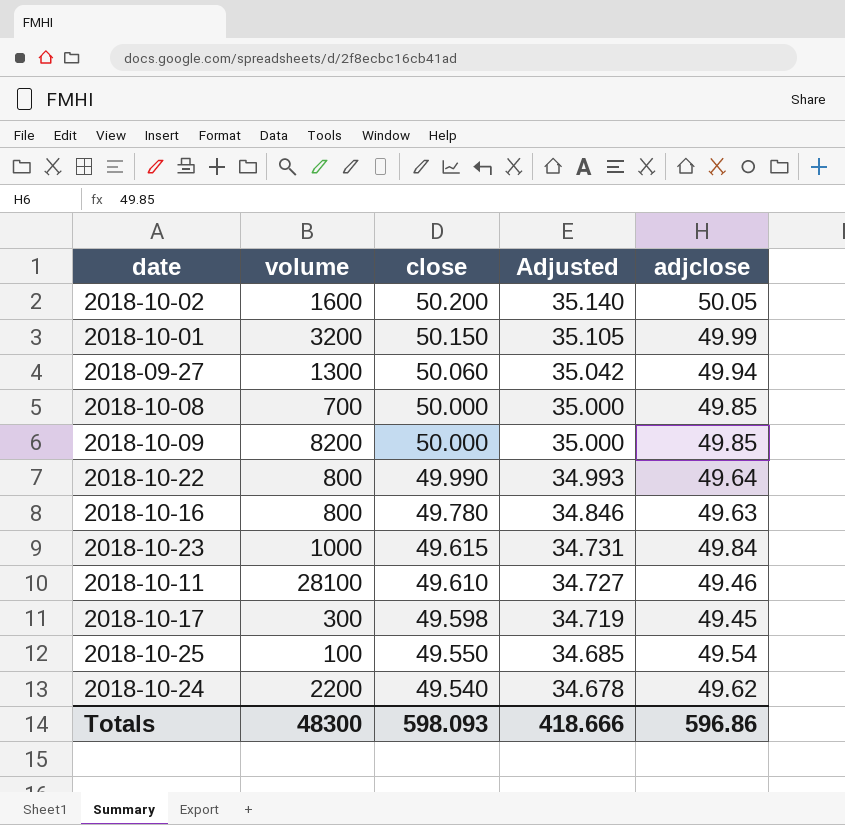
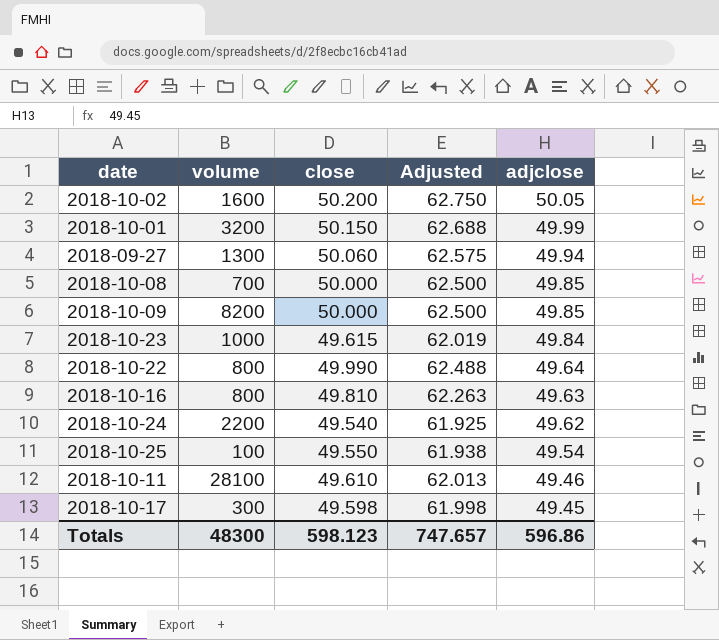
row order: close descending -> adjclose descending
column Adjusted | formula: [close] * 0.7 -> [close] * 1.25
2018-10-16 | close: 49.780 -> 49.810
Totals | close: 598.093 -> 598.123
Totals | Adjusted: 418.666 -> 747.657

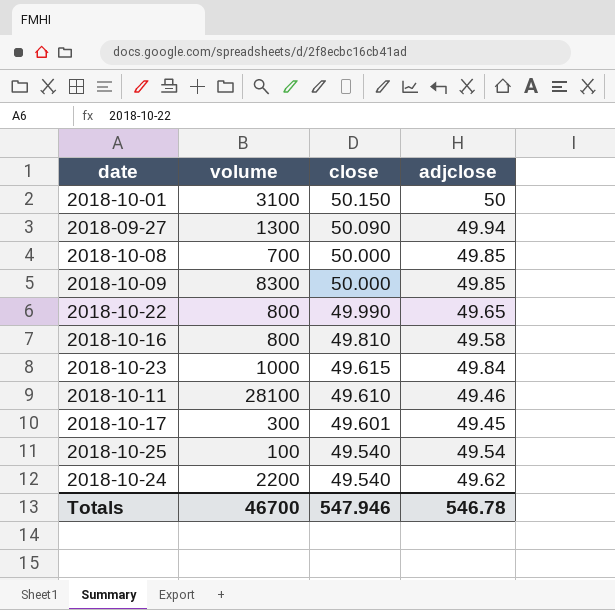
row order: adjclose descending -> close descending
column Adjusted | formula: [close] * 1.25 -> none
row 2018-10-02: 1600 | 50.200 | 62.750 | 50.05 -> none
2018-10-01 | volume: 3200 -> 3100
2018-10-01 | adjclose: 49.99 -> 50
2018-09-27 | close: 50.060 -> 50.090
2018-10-09 | volume: 8200 -> 8300
2018-10-22 | adjclose: 49.64 -> 49.65
2018-10-16 | adjclose: 49.63 -> 49.58
2018-10-17 | close: 49.598 -> 49.601
2018-10-25 | close: 49.550 -> 49.540
Totals | volume: 48300 -> 46700
Totals | close: 598.123 -> 547.946
Totals | adjclose: 596.86 -> 546.78

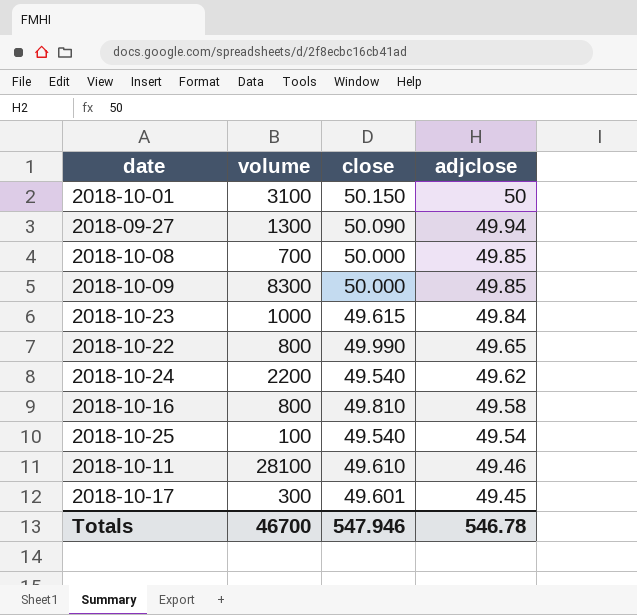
row order: close descending -> adjclose descending

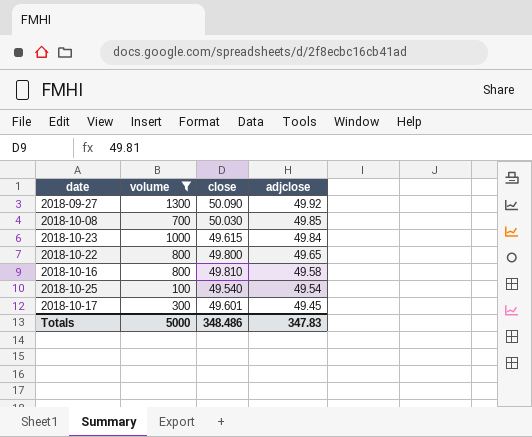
filter: none -> volume <= 1300
2018-09-27 | adjclose: 49.94 -> 49.92
2018-10-08 | close: 50.000 -> 50.030
2018-10-22 | close: 49.990 -> 49.800
Totals | volume: 46700 -> 5000
Totals | close: 547.946 -> 348.486
Totals | adjclose: 546.78 -> 347.83

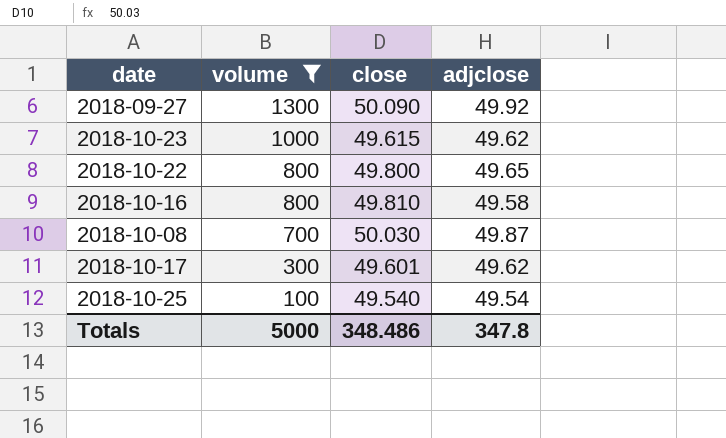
row order: adjclose descending -> volume descending
2018-10-23 | adjclose: 49.84 -> 49.62
2018-10-08 | adjclose: 49.85 -> 49.87
2018-10-17 | adjclose: 49.45 -> 49.62
Totals | adjclose: 347.83 -> 347.8

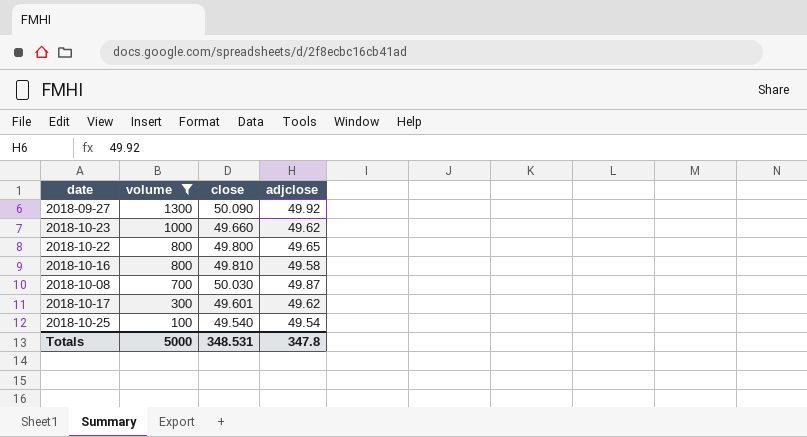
2018-10-23 | close: 49.615 -> 49.660
Totals | close: 348.486 -> 348.531

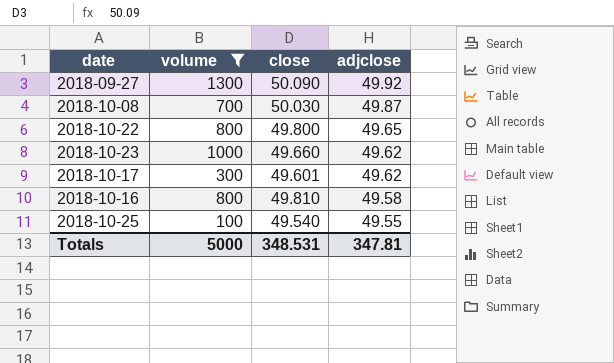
row order: volume descending -> adjclose descending
2018-10-25 | adjclose: 49.54 -> 49.55
Totals | adjclose: 347.8 -> 347.81

